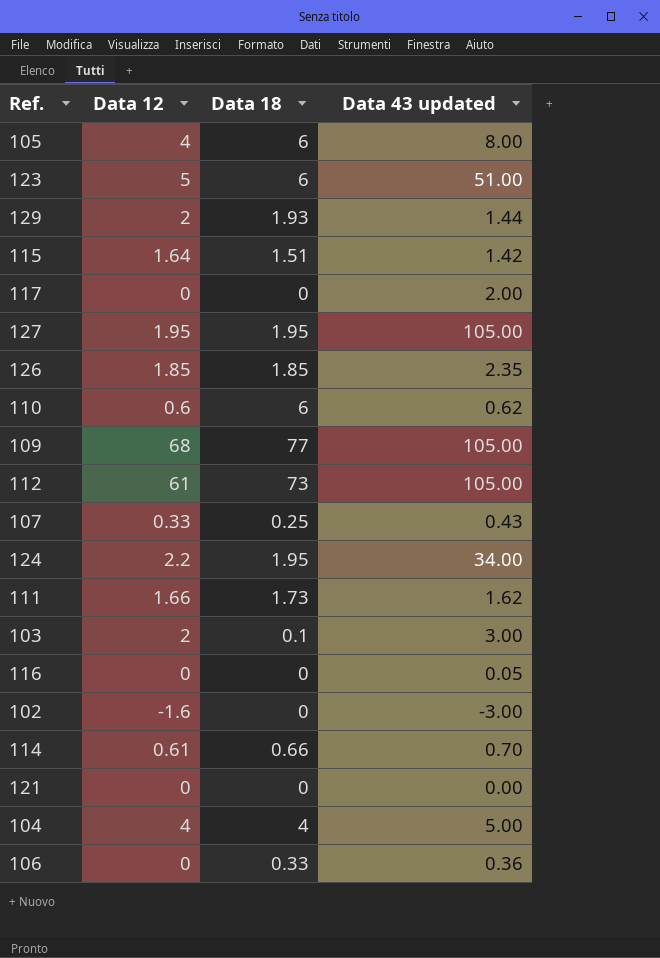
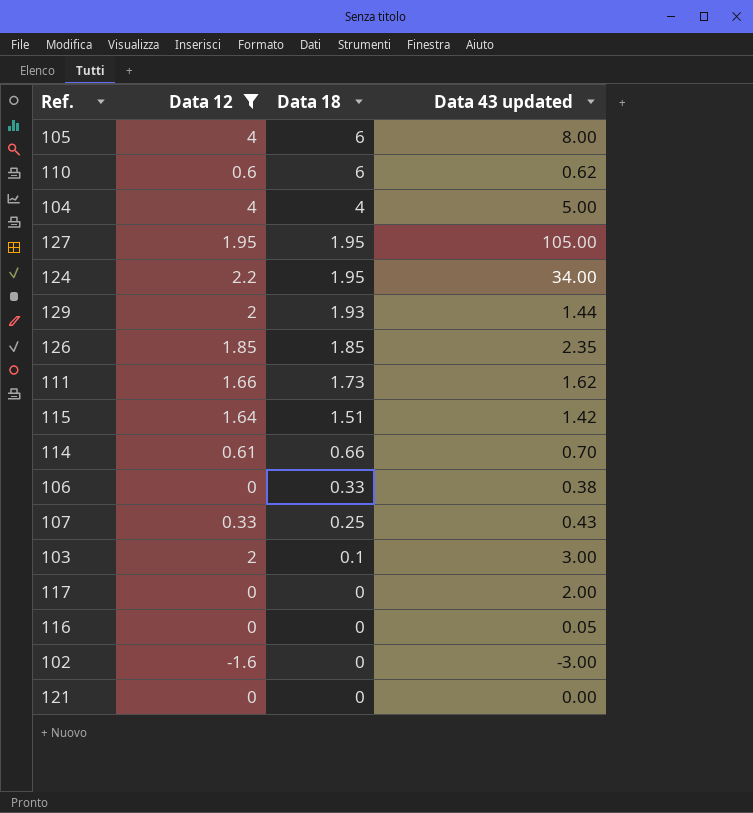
filter: none -> Data 12 <= 4
row order: none -> Data 18 descending
106 | Data 43 updated: 0.36 -> 0.38

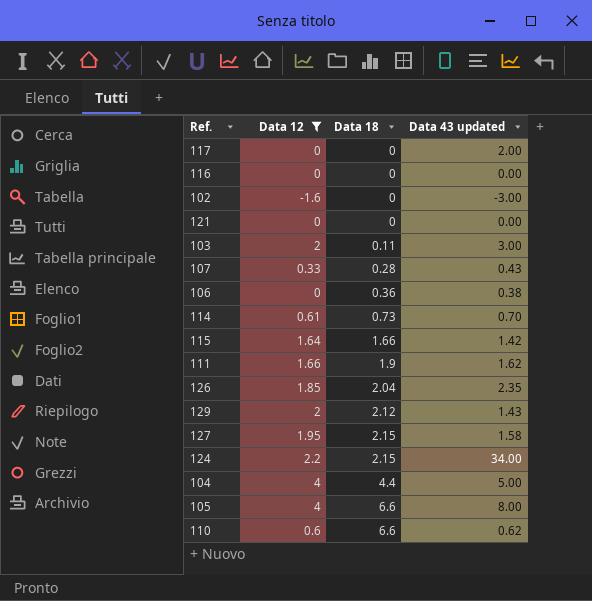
row order: Data 18 descending -> Data 18 ascending
116 | Data 43 updated: 0.05 -> 0.00
103 | Data 18: 0.1 -> 0.11
107 | Data 18: 0.25 -> 0.28
106 | Data 18: 0.33 -> 0.36
114 | Data 18: 0.66 -> 0.73
115 | Data 18: 1.51 -> 1.66
111 | Data 18: 1.73 -> 1.9
126 | Data 18: 1.85 -> 2.04
129 | Data 18: 1.93 -> 2.12
129 | Data 43 updated: 1.44 -> 1.43
127 | Data 18: 1.95 -> 2.15
127 | Data 43 updated: 105.00 -> 1.58
124 | Data 18: 1.95 -> 2.15
104 | Data 18: 4 -> 4.4
105 | Data 18: 6 -> 6.6
110 | Data 18: 6 -> 6.6

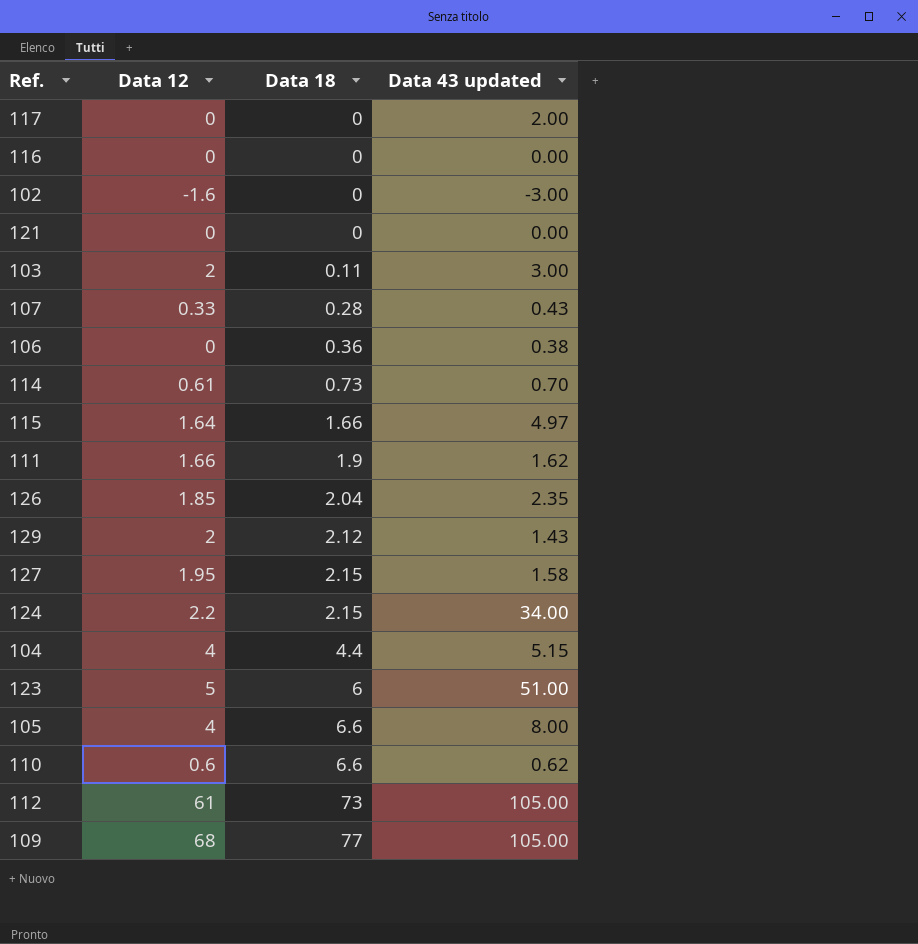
filter: Data 12 <= 4 -> none
115 | Data 43 updated: 1.42 -> 4.97
104 | Data 43 updated: 5.00 -> 5.15

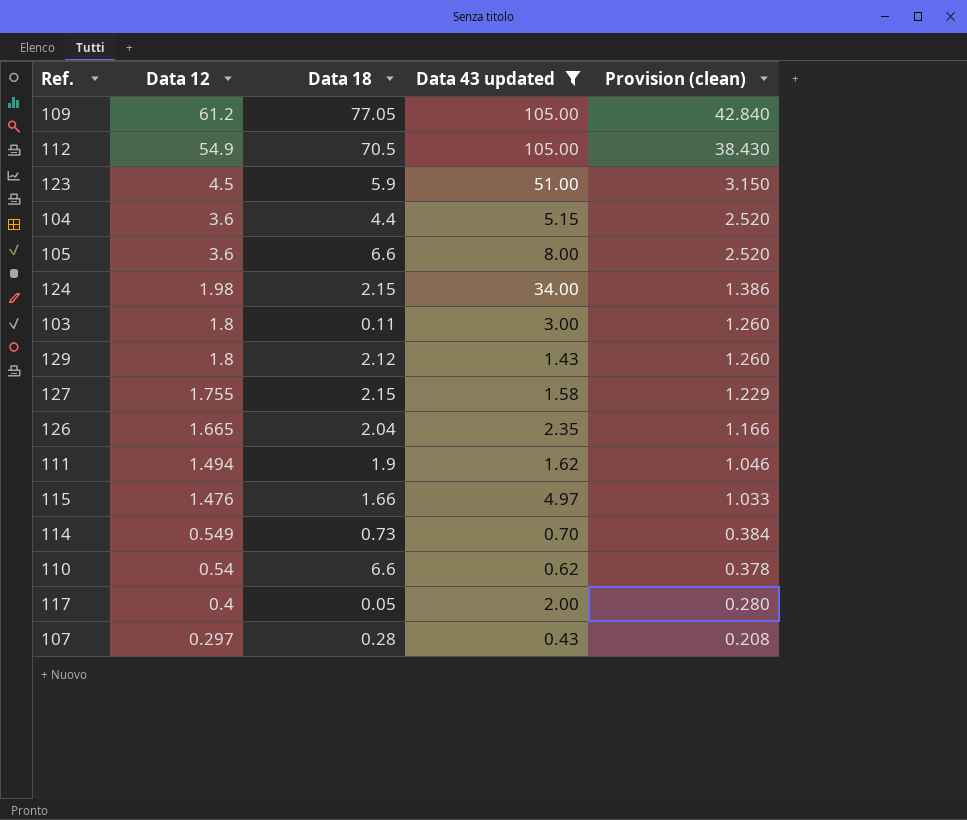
filter: none -> Data 43 updated >= 0.43
row order: Data 18 ascending -> Data 12 descending
column Provision (clean) | formula: none -> [Data 12] * 0.7
109 | Data 12: 68 -> 61.2
109 | Data 18: 77 -> 77.05
112 | Data 12: 61 -> 54.9
112 | Data 18: 73 -> 70.5
123 | Data 12: 5 -> 4.5
123 | Data 18: 6 -> 5.9
104 | Data 12: 4 -> 3.6
105 | Data 12: 4 -> 3.6
124 | Data 12: 2.2 -> 1.98
103 | Data 12: 2 -> 1.8
129 | Data 12: 2 -> 1.8
127 | Data 12: 1.95 -> 1.755
126 | Data 12: 1.85 -> 1.665
111 | Data 12: 1.66 -> 1.494
115 | Data 12: 1.64 -> 1.476
114 | Data 12: 0.61 -> 0.549
110 | Data 12: 0.6 -> 0.54
117 | Data 12: 0 -> 0.4
117 | Data 18: 0 -> 0.05
107 | Data 12: 0.33 -> 0.297

